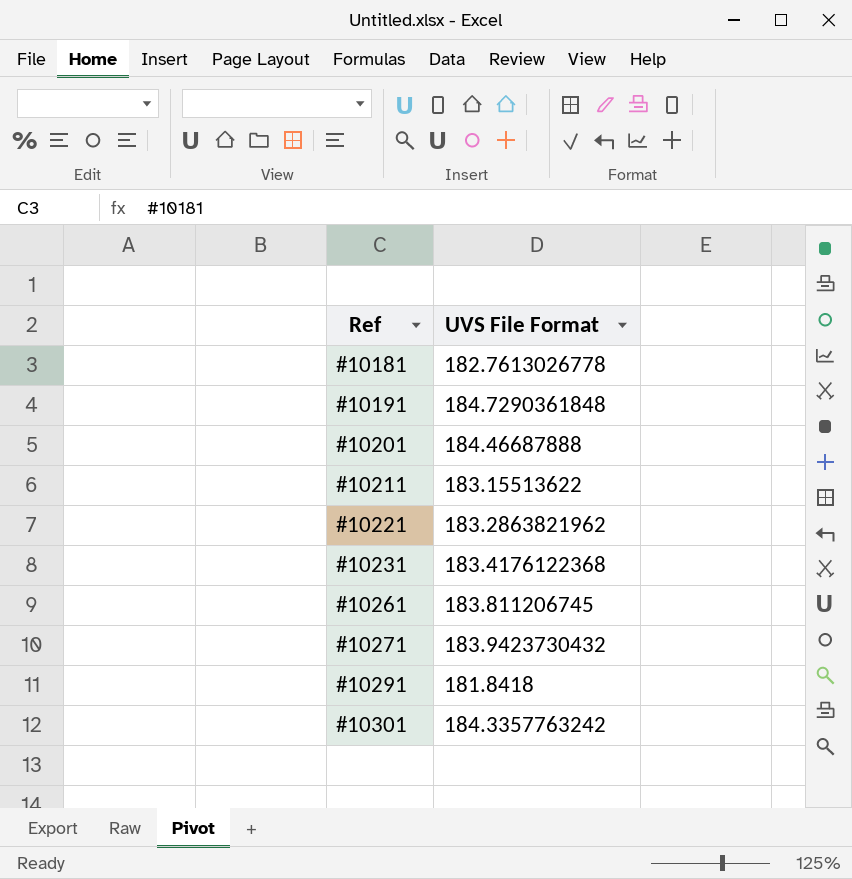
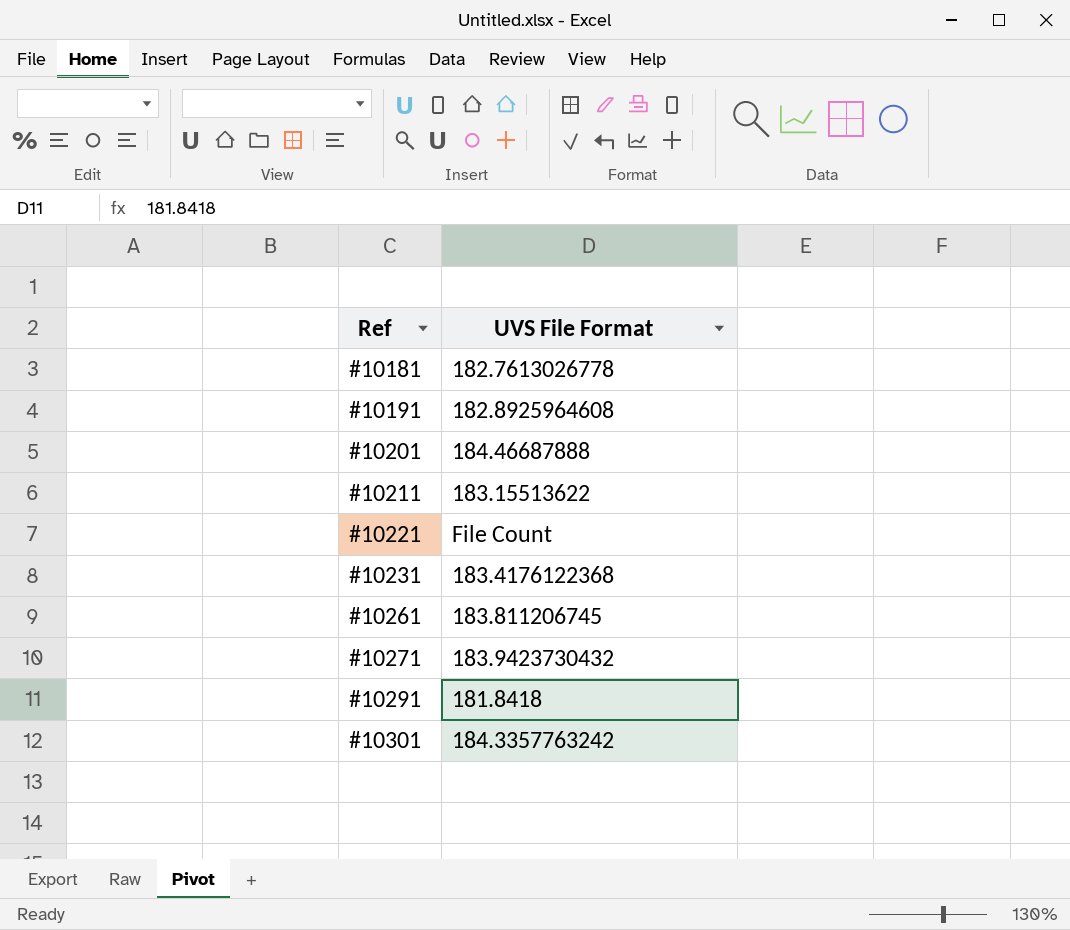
#10191 | UVS File Format: 184.7290361848 -> 182.8925964608
#10221 | UVS File Format: 183.2863821962 -> File Count

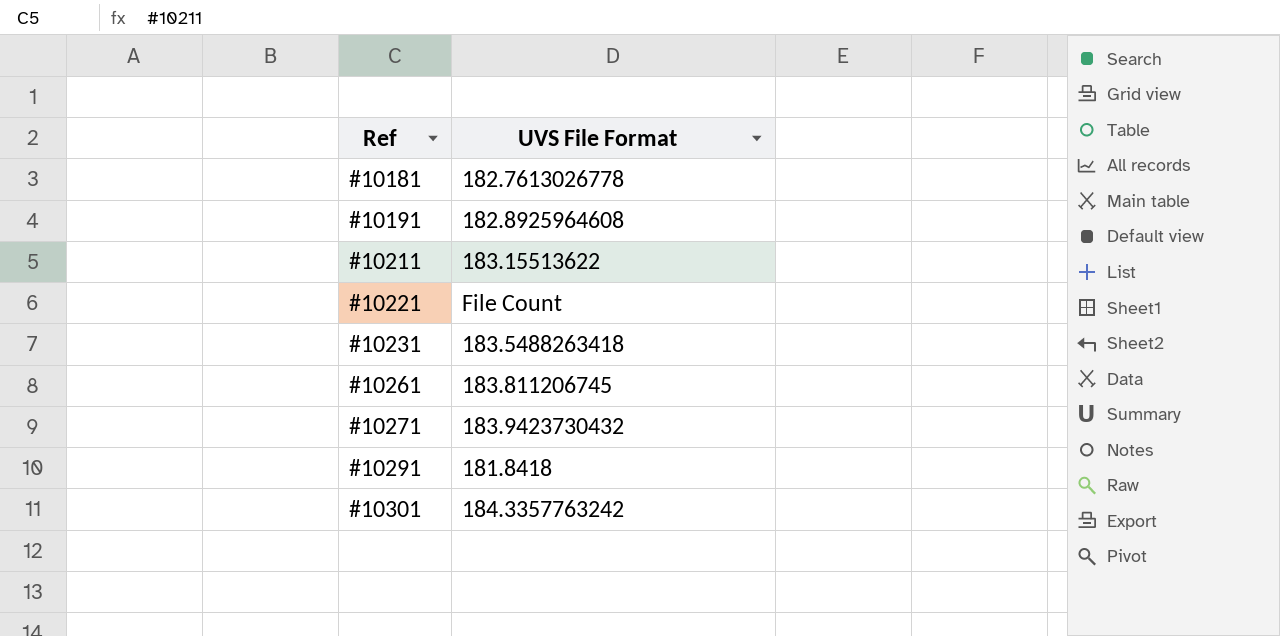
row #10201: 184.46687888 -> none
#10231 | UVS File Format: 183.4176122368 -> 183.5488263418

